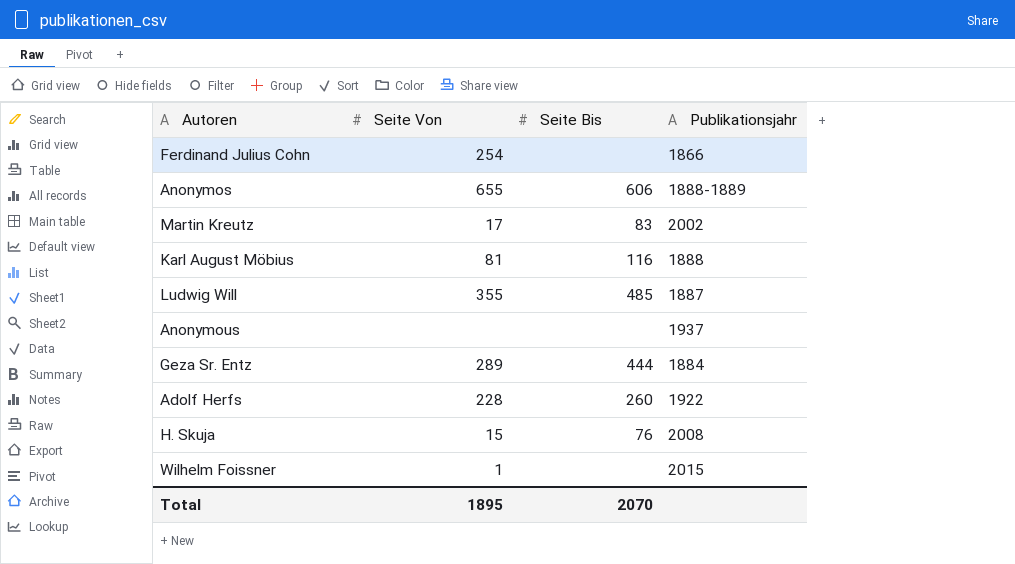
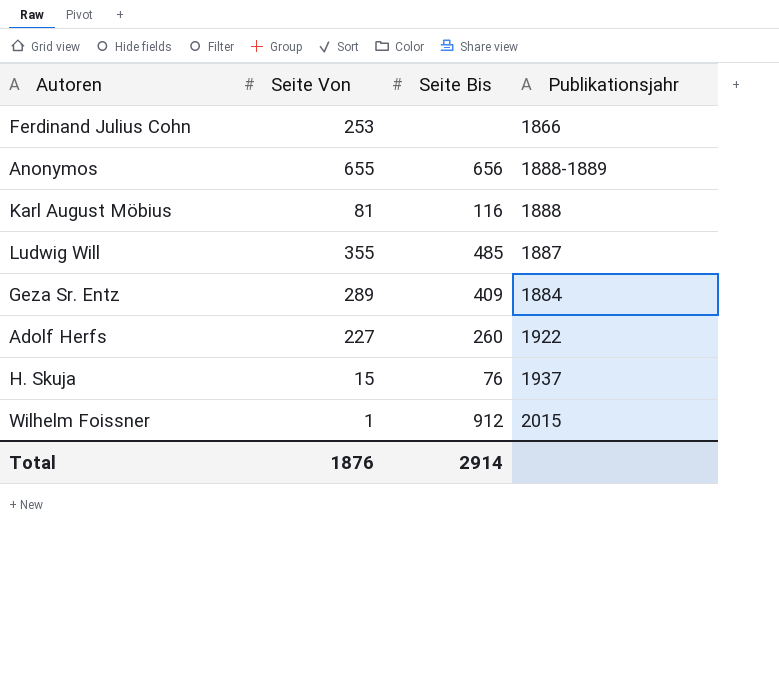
row Martin Kreutz: 17 | 83 | 2002 -> none
row Anonymous: none | none | 1937 -> none
Ferdinand Julius Cohn | Seite Von: 254 -> 253
Anonymos | Seite Bis: 606 -> 656
Geza Sr. Entz | Seite Bis: 444 -> 409
Adolf Herfs | Seite Von: 228 -> 227
H. Skuja | Publikationsjahr: 2008 -> 1937
Wilhelm Foissner | Seite Bis: none -> 912
Total | Seite Von: 1895 -> 1876
Total | Seite Bis: 2070 -> 2914

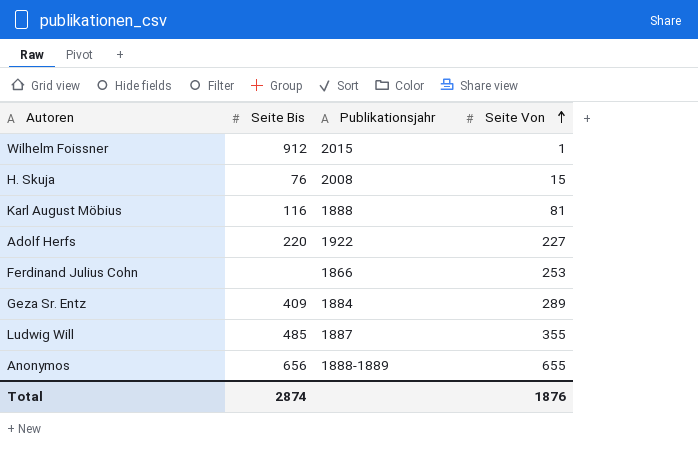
row order: none -> Seite Von ascending
column Seite Von | position: 2 -> 4
H. Skuja | Publikationsjahr: 1937 -> 2008
Adolf Herfs | Seite Bis: 260 -> 220
Total | Seite Bis: 2914 -> 2874

